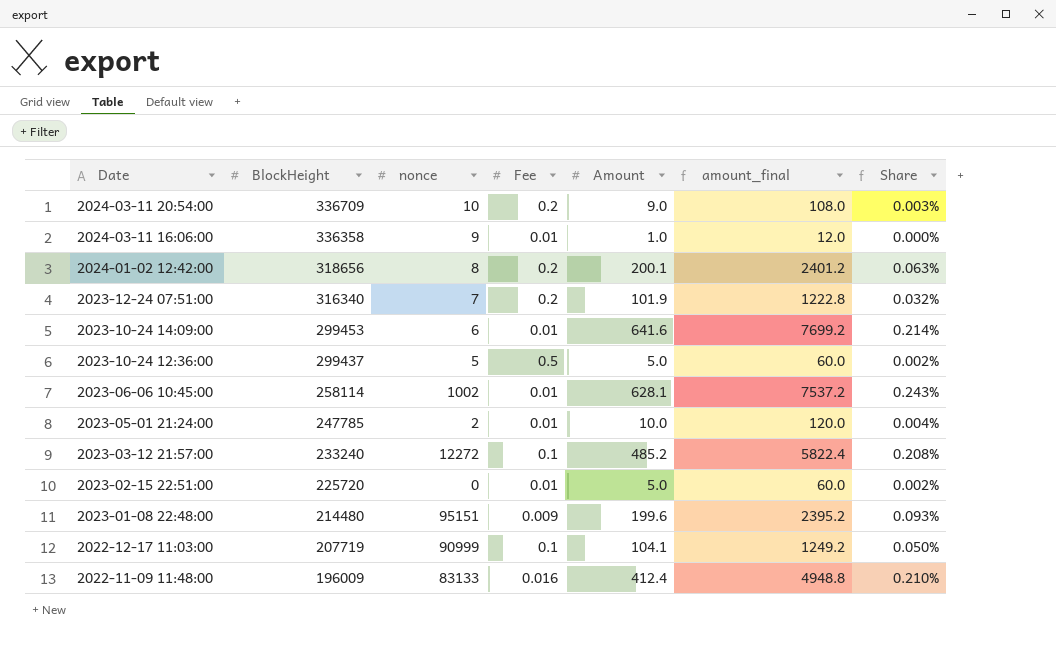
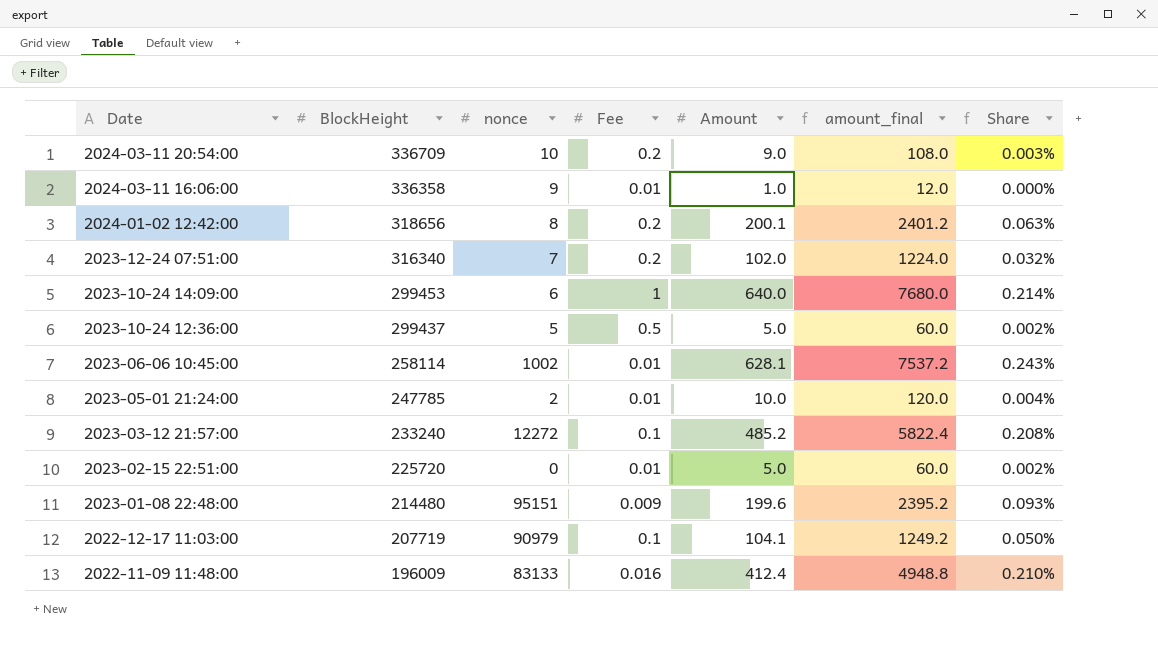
2023-12-24 07:51:00 | Amount: 101.9 -> 102.0
2023-12-24 07:51:00 | amount_final: 1222.8 -> 1224.0
2023-10-24 14:09:00 | Fee: 0.01 -> 1
2023-10-24 14:09:00 | Amount: 641.6 -> 640.0
2023-10-24 14:09:00 | amount_final: 7699.2 -> 7680.0
2022-12-17 11:03:00 | nonce: 90999 -> 90979

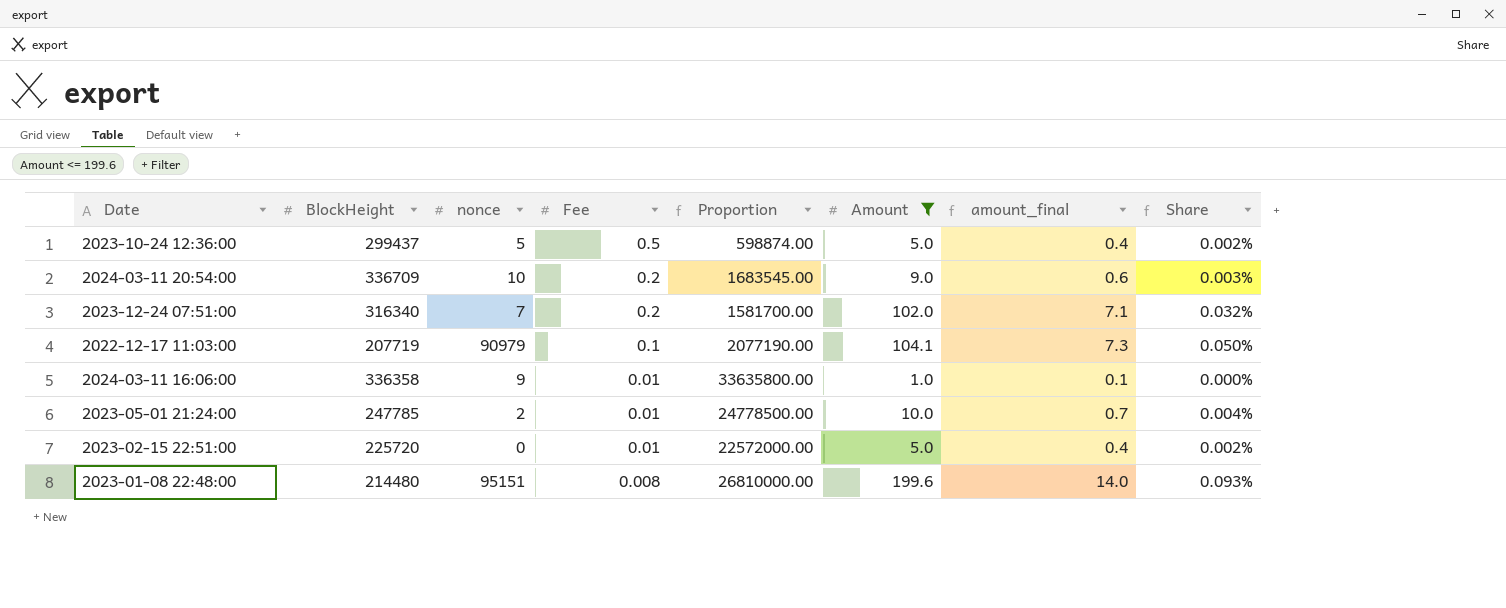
filter: none -> Amount <= 199.6
row order: Date descending -> Fee descending
column Proportion | formula: none -> [BlockHeight] / [Fee]
column amount_final | formula: [Amount] * 12 -> [Amount] * 0.07
2023-01-08 22:48:00 | Fee: 0.009 -> 0.008

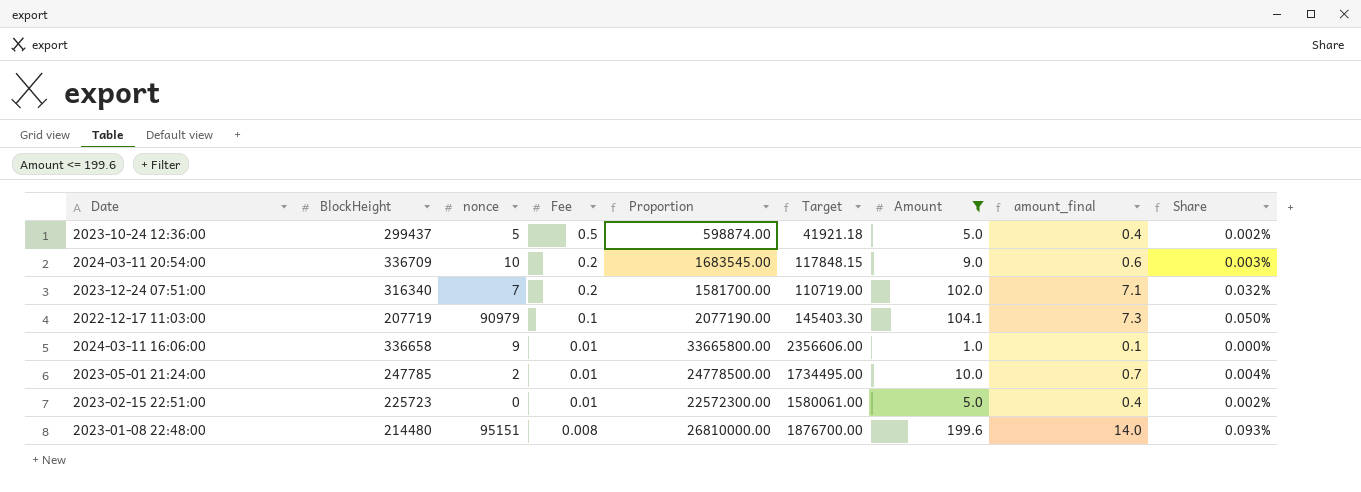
column Target | formula: none -> [Proportion] * 0.07
2024-03-11 16:06:00 | BlockHeight: 336358 -> 336658
2024-03-11 16:06:00 | Proportion: 33635800.00 -> 33665800.00
2023-02-15 22:51:00 | BlockHeight: 225720 -> 225723
2023-02-15 22:51:00 | Proportion: 22572000.00 -> 22572300.00

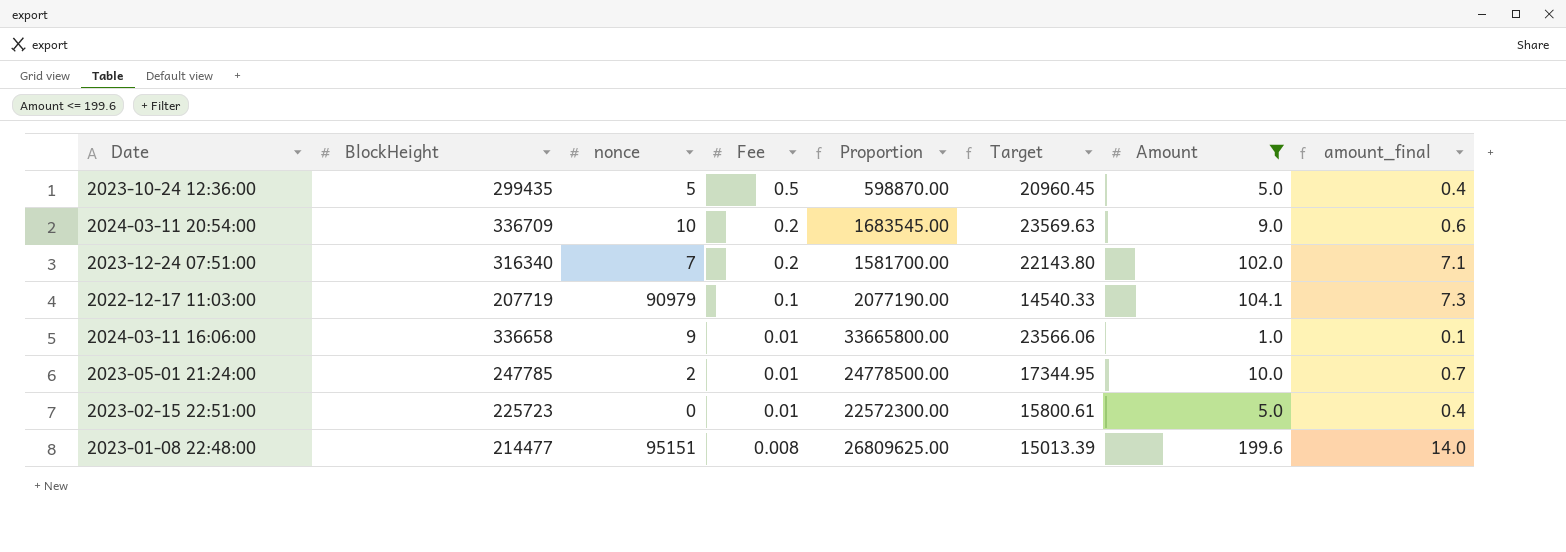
column Share | formula: [Amount] / [BlockHeight] -> none
column Target | formula: [Proportion] * 0.07 -> [BlockHeight] * 0.07
2023-10-24 12:36:00 | BlockHeight: 299437 -> 299435
2023-10-24 12:36:00 | Proportion: 598874.00 -> 598870.00
2023-01-08 22:48:00 | BlockHeight: 214480 -> 214477
2023-01-08 22:48:00 | Proportion: 26810000.00 -> 26809625.00

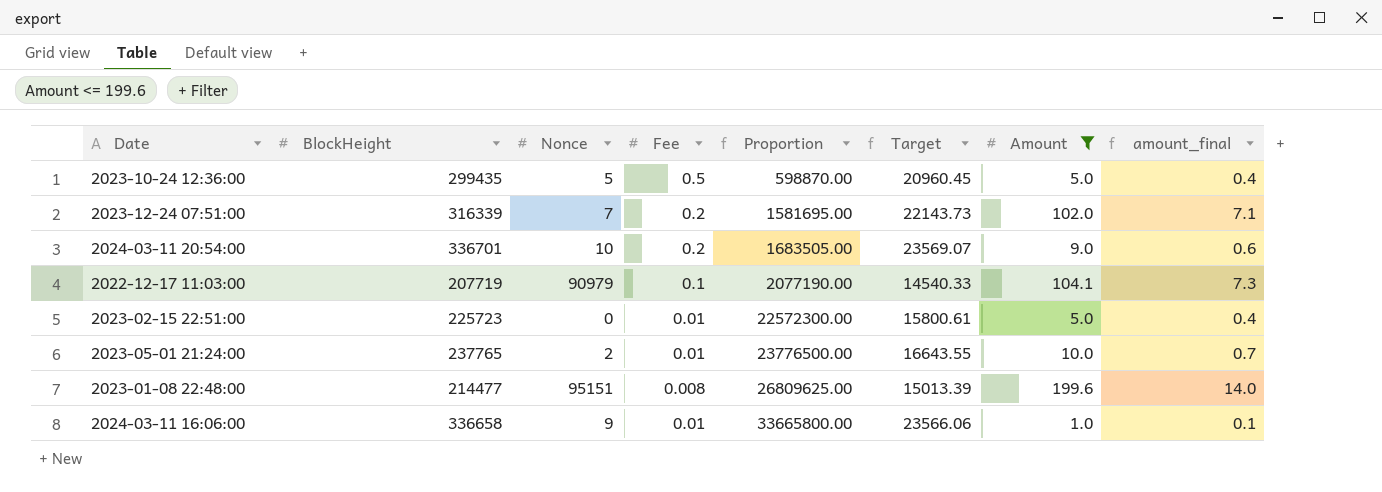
row order: Fee descending -> Proportion ascending
column name: nonce -> Nonce
2023-12-24 07:51:00 | BlockHeight: 316340 -> 316339
2023-12-24 07:51:00 | Proportion: 1581700.00 -> 1581695.00
2023-12-24 07:51:00 | Target: 22143.80 -> 22143.73
2024-03-11 20:54:00 | BlockHeight: 336709 -> 336701
2024-03-11 20:54:00 | Proportion: 1683545.00 -> 1683505.00
2024-03-11 20:54:00 | Target: 23569.63 -> 23569.07
2023-05-01 21:24:00 | BlockHeight: 247785 -> 237765
2023-05-01 21:24:00 | Proportion: 24778500.00 -> 23776500.00
2023-05-01 21:24:00 | Target: 17344.95 -> 16643.55

